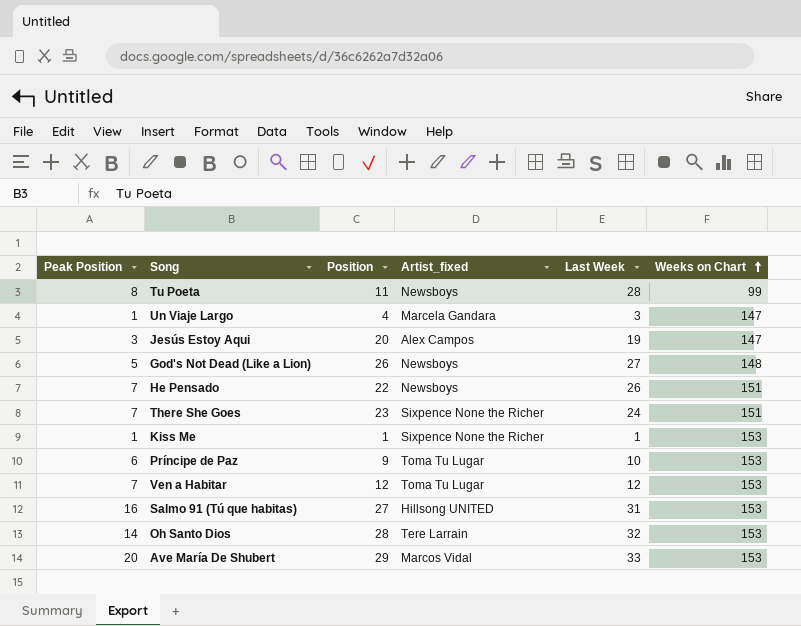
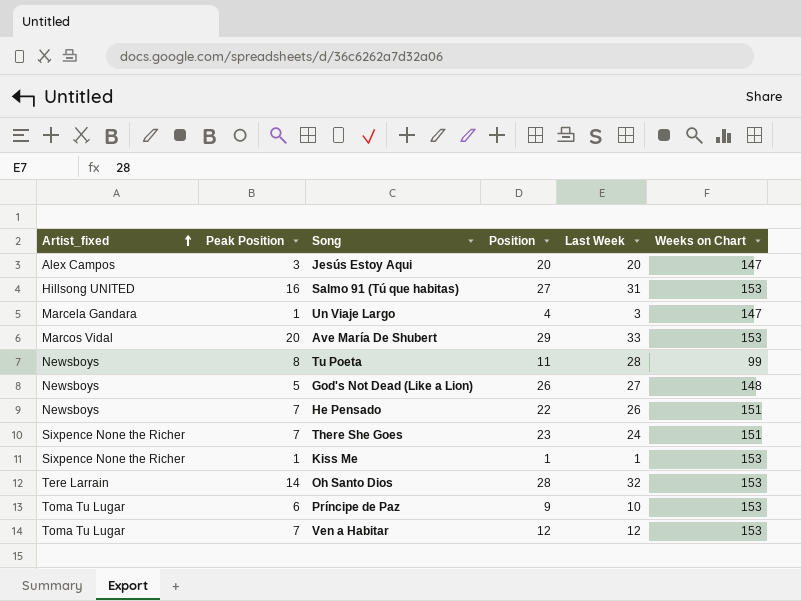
row order: Weeks on Chart ascending -> Artist_fixed ascending
column Artist_fixed | position: 4 -> 1
Jesús Estoy Aqui | Last Week: 19 -> 20

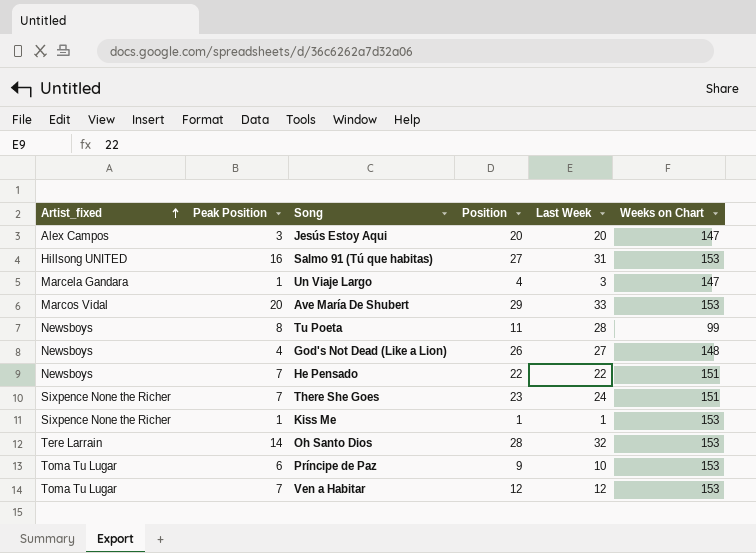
God's Not Dead (Like a Lion) | Peak Position: 5 -> 4
He Pensado | Last Week: 26 -> 22

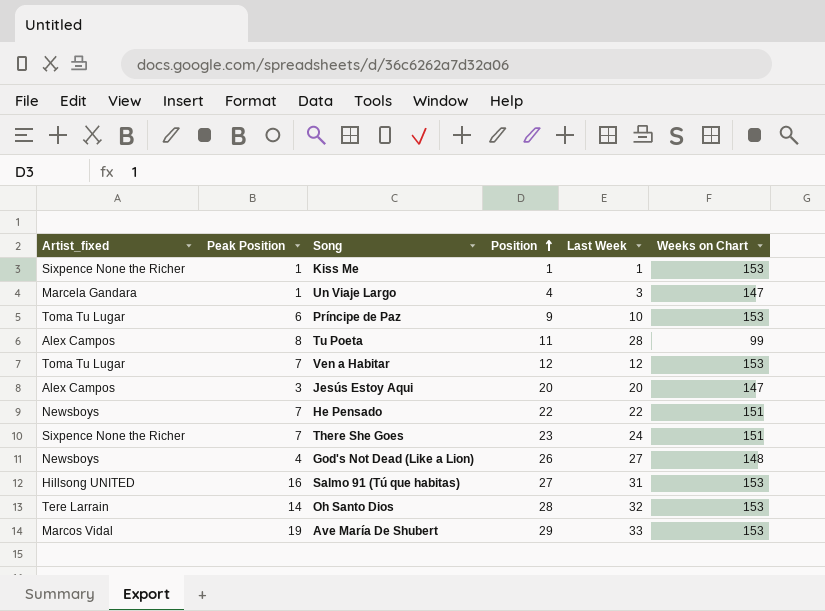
row order: Artist_fixed ascending -> Position ascending
Tu Poeta | Artist_fixed: Newsboys -> Alex Campos
Ave María De Shubert | Peak Position: 20 -> 19

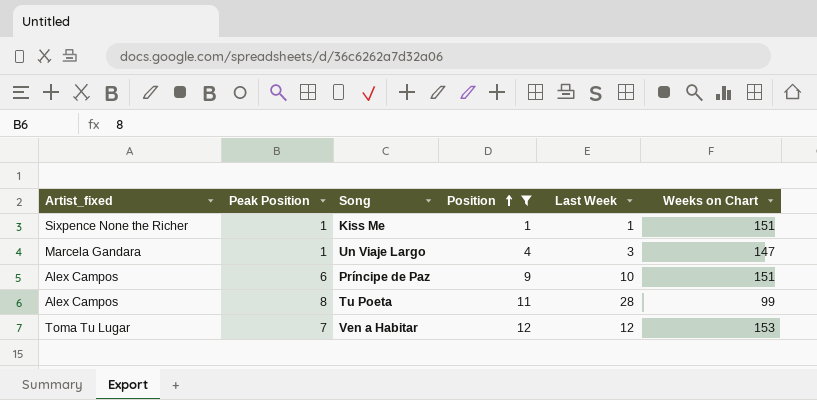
filter: none -> Position <= 12
Kiss Me | Weeks on Chart: 153 -> 151
Príncipe de Paz | Artist_fixed: Toma Tu Lugar -> Alex Campos
Príncipe de Paz | Weeks on Chart: 153 -> 151

